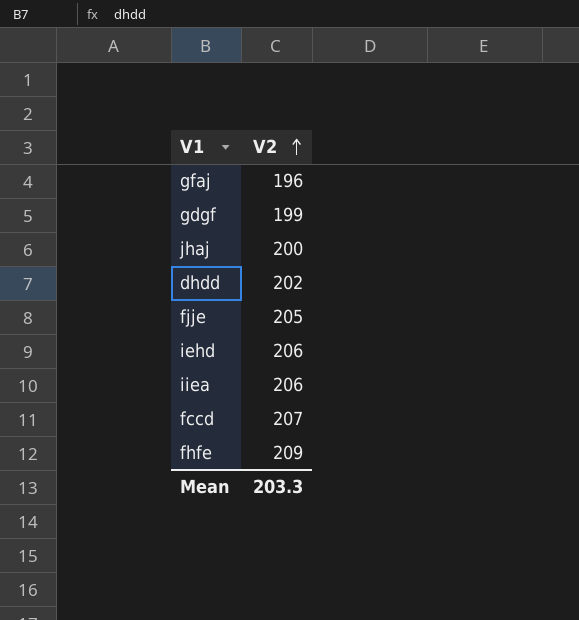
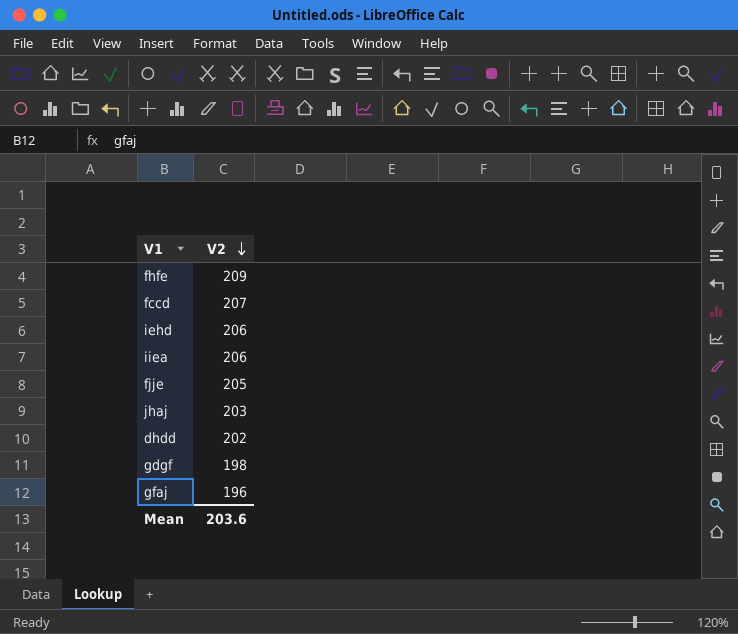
row order: V2 ascending -> V2 descending
jhaj | V2: 200 -> 203
gdgf | V2: 199 -> 198
Mean | V2: 203.3 -> 203.6

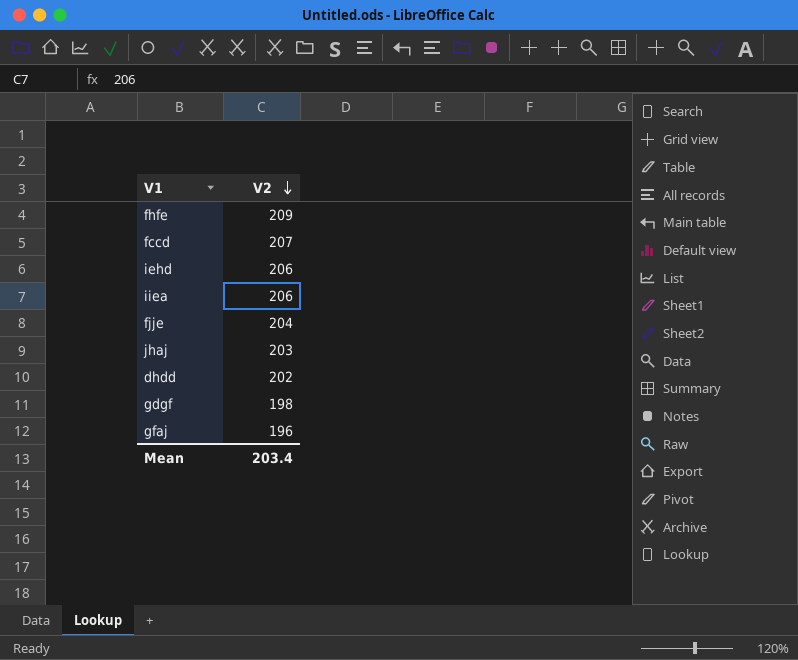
fjje | V2: 205 -> 204
Mean | V2: 203.6 -> 203.4

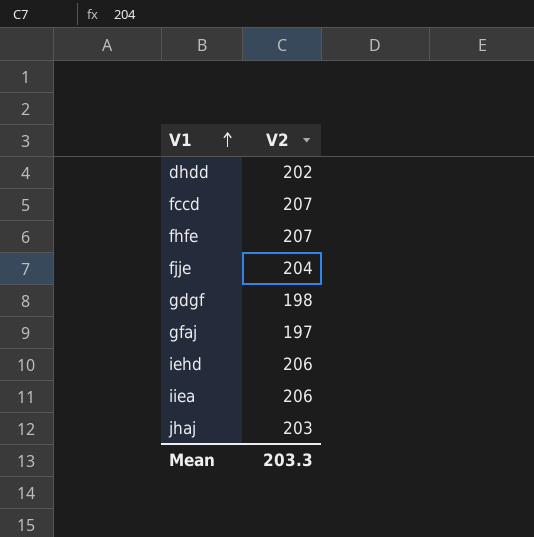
row order: V2 descending -> V1 ascending
fhfe | V2: 209 -> 207
gfaj | V2: 196 -> 197
Mean | V2: 203.4 -> 203.3

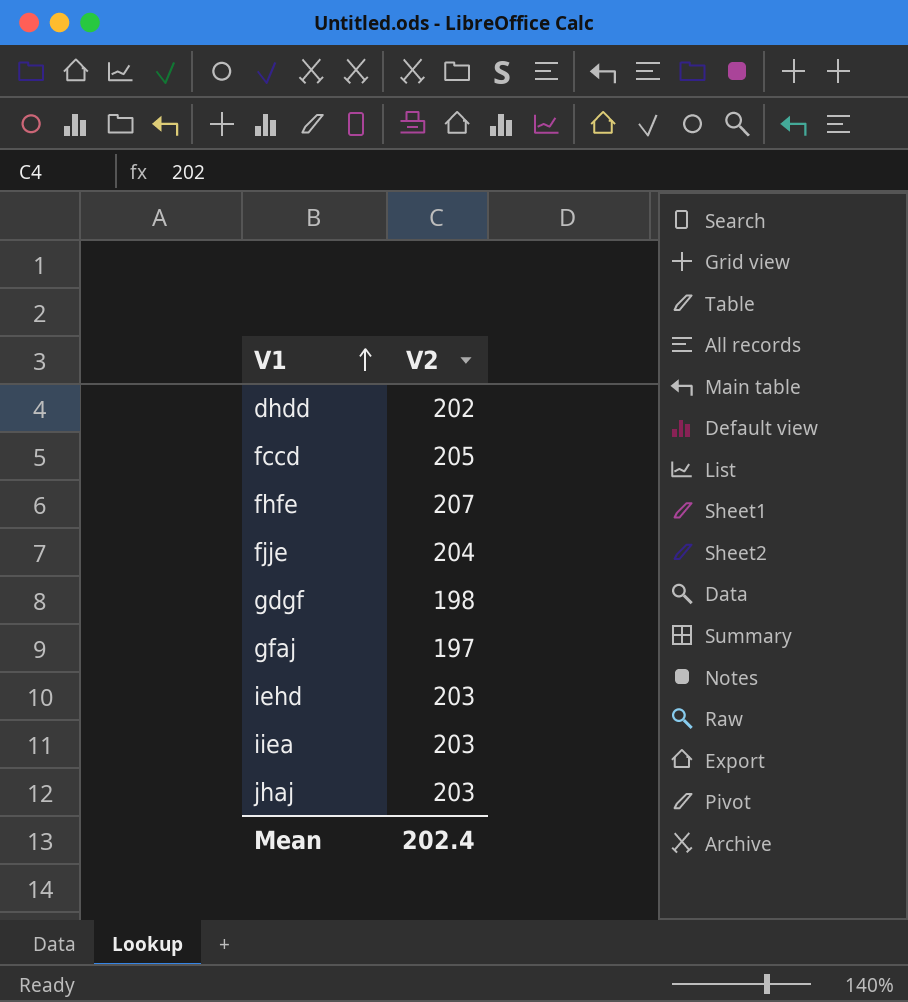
fccd | V2: 207 -> 205
iehd | V2: 206 -> 203
iiea | V2: 206 -> 203
Mean | V2: 203.3 -> 202.4

